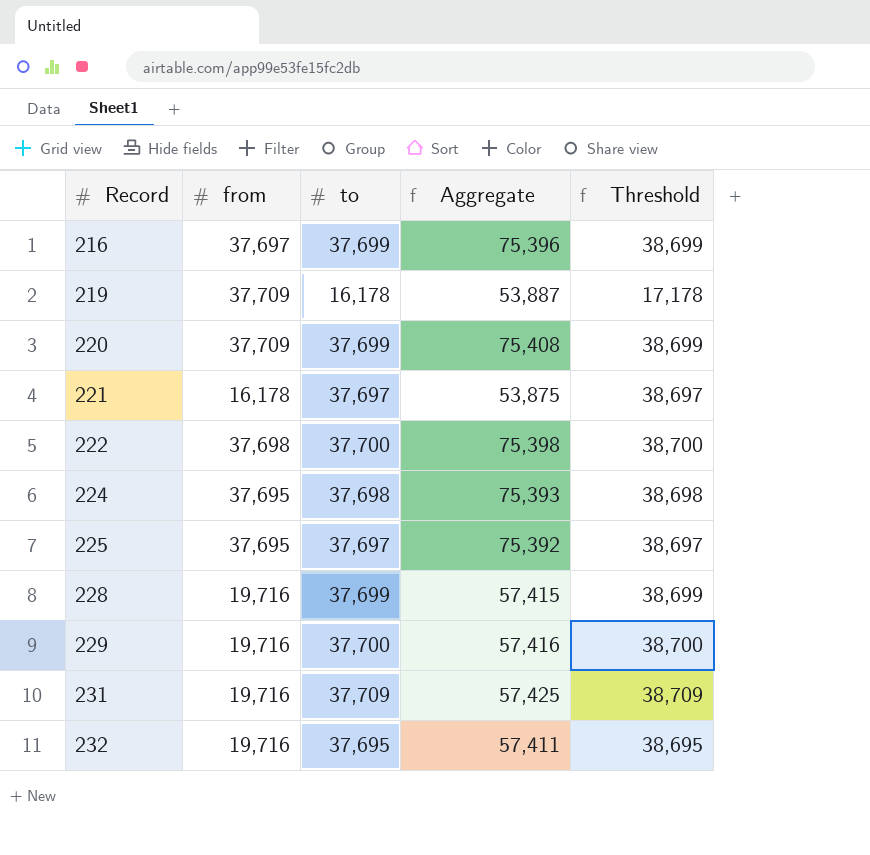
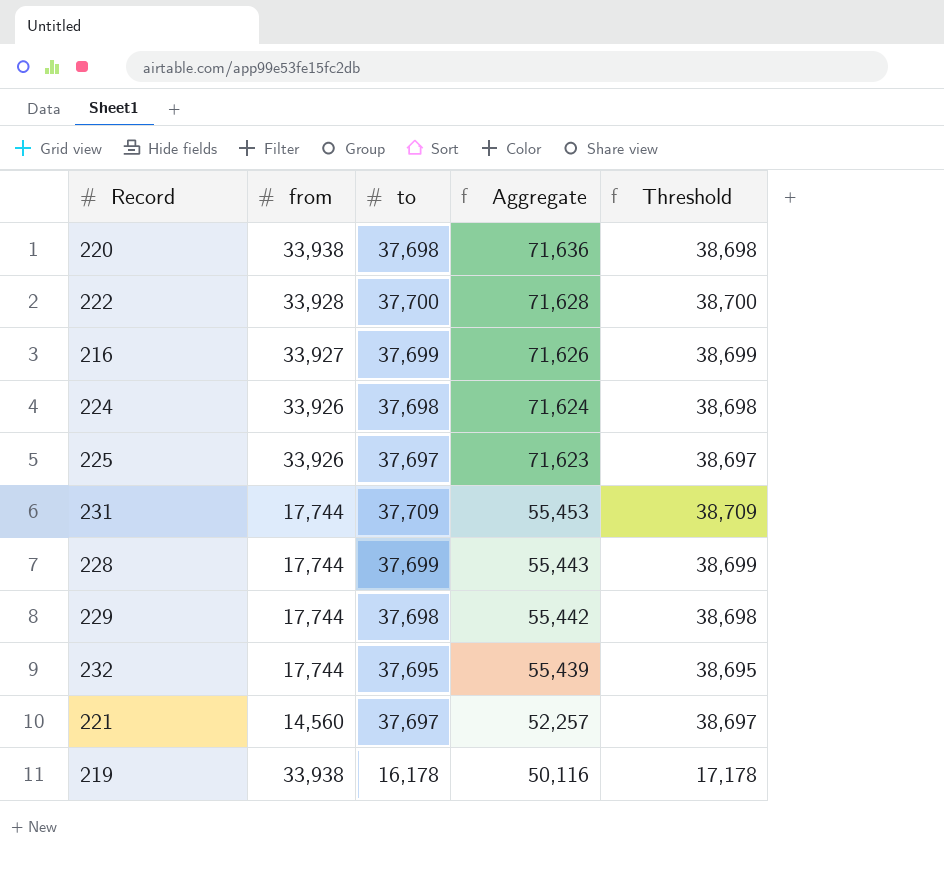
row order: Record ascending -> Aggregate descending
220 | from: 37,709 -> 33,938
220 | to: 37,699 -> 37,698
220 | Aggregate: 75,408 -> 71,636
220 | Threshold: 38,699 -> 38,698
222 | from: 37,698 -> 33,928
222 | Aggregate: 75,398 -> 71,628
216 | from: 37,697 -> 33,927
216 | Aggregate: 75,396 -> 71,626
224 | from: 37,695 -> 33,926
224 | Aggregate: 75,393 -> 71,624
225 | from: 37,695 -> 33,926
225 | Aggregate: 75,392 -> 71,623
231 | from: 19,716 -> 17,744
231 | Aggregate: 57,425 -> 55,453
228 | from: 19,716 -> 17,744
228 | Aggregate: 57,415 -> 55,443
229 | from: 19,716 -> 17,744
229 | to: 37,700 -> 37,698
229 | Aggregate: 57,416 -> 55,442
229 | Threshold: 38,700 -> 38,698
232 | from: 19,716 -> 17,744
232 | Aggregate: 57,411 -> 55,439
221 | from: 16,178 -> 14,560
221 | Aggregate: 53,875 -> 52,257
219 | from: 37,709 -> 33,938
219 | Aggregate: 53,887 -> 50,116

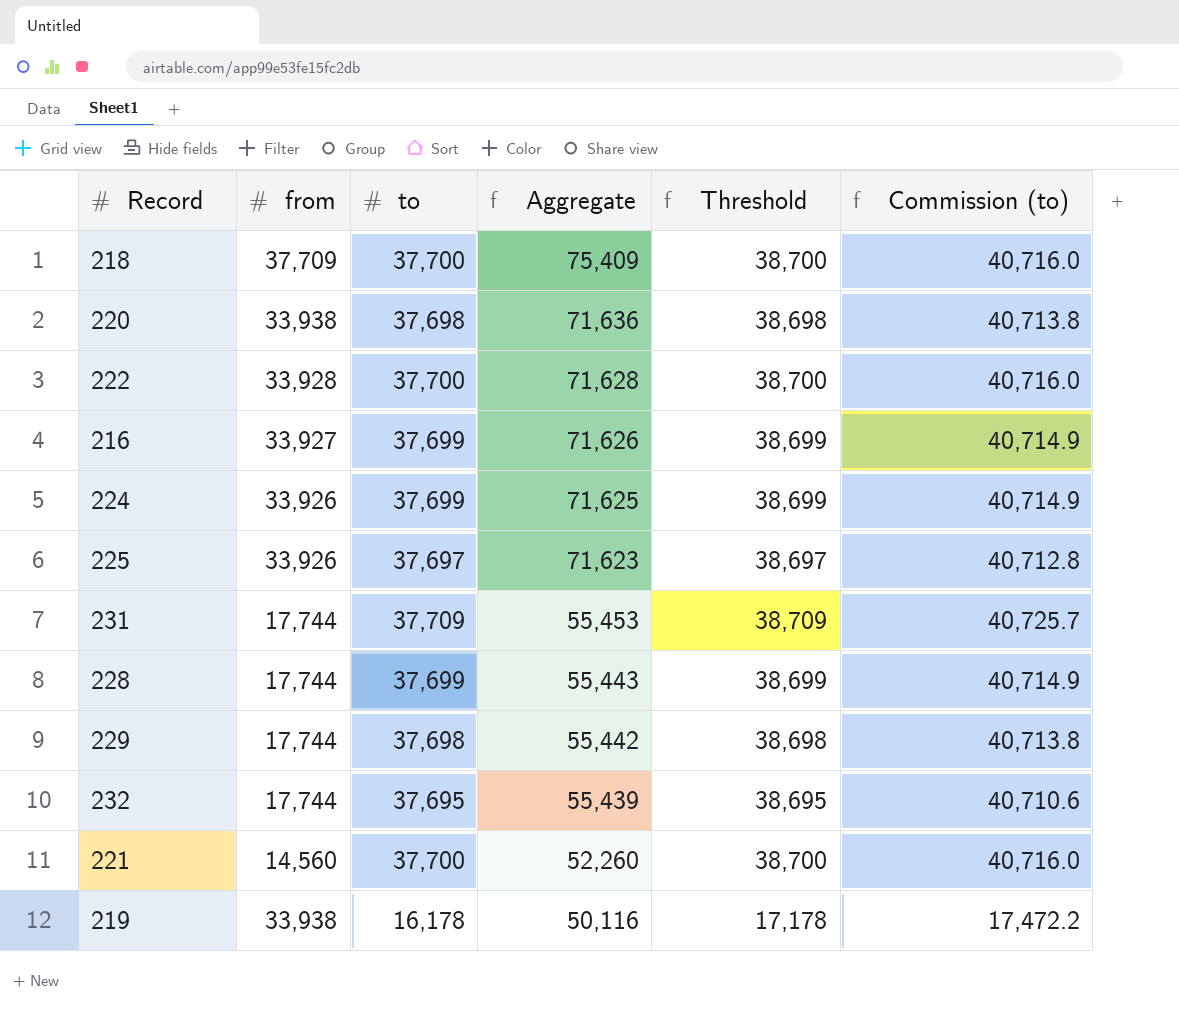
column Commission (to) | formula: none -> [to] * 1.08
row 218: none -> 37,709 | 37,700 | 75,409 | 38,700 | 40,716.0
224 | to: 37,698 -> 37,699
224 | Aggregate: 71,624 -> 71,625
224 | Threshold: 38,698 -> 38,699
221 | to: 37,697 -> 37,700
221 | Aggregate: 52,257 -> 52,260
221 | Threshold: 38,697 -> 38,700

